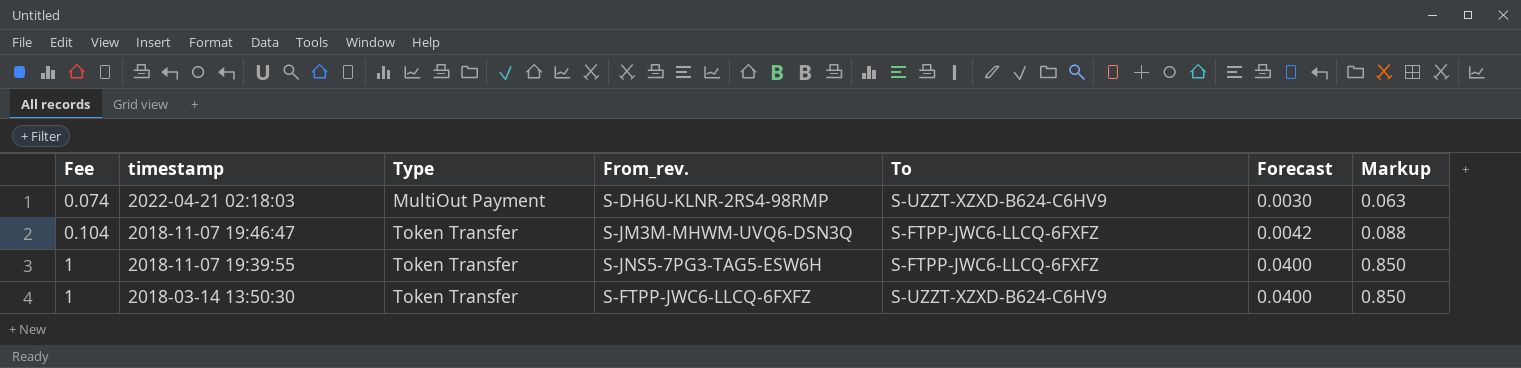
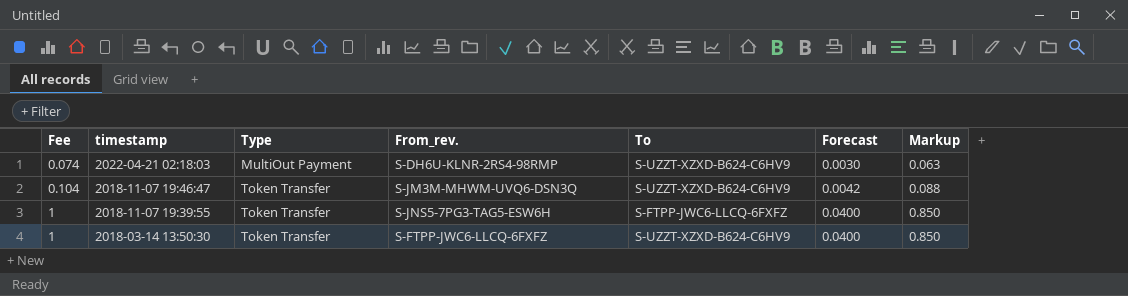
2018-11-07 19:46:47 | To: S-FTPP-JWC6-LLCQ-6FXFZ -> S-UZZT-XZXD-B624-C6HV9

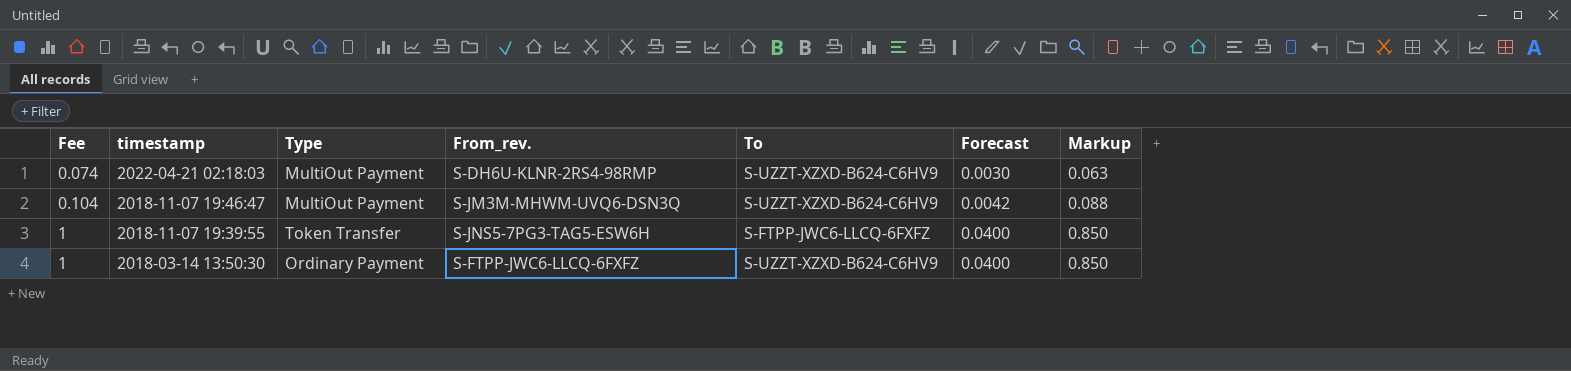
2018-11-07 19:46:47 | Type: Token Transfer -> MultiOut Payment
2018-03-14 13:50:30 | Type: Token Transfer -> Ordinary Payment

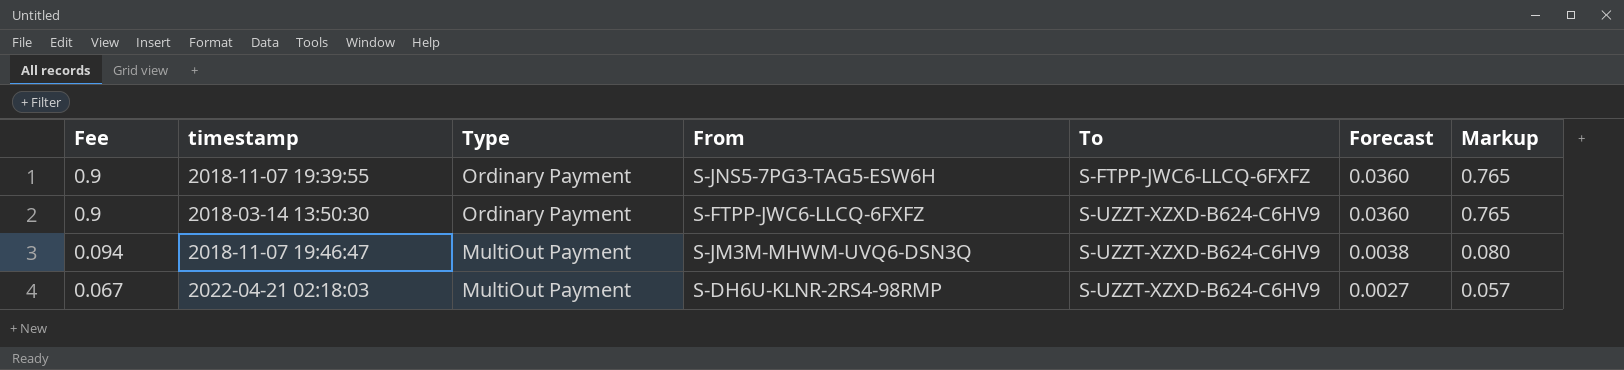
row order: Fee ascending -> Fee descending
column name: From_rev. -> From
2018-11-07 19:39:55 | Fee: 1 -> 0.9
2018-11-07 19:39:55 | Type: Token Transfer -> Ordinary Payment
2018-11-07 19:39:55 | Forecast: 0.0400 -> 0.0360
2018-11-07 19:39:55 | Markup: 0.850 -> 0.765
2018-03-14 13:50:30 | Fee: 1 -> 0.9
2018-03-14 13:50:30 | Forecast: 0.0400 -> 0.0360
2018-03-14 13:50:30 | Markup: 0.850 -> 0.765
2018-11-07 19:46:47 | Fee: 0.104 -> 0.094
2018-11-07 19:46:47 | Forecast: 0.0042 -> 0.0038
2018-11-07 19:46:47 | Markup: 0.088 -> 0.080
2022-04-21 02:18:03 | Fee: 0.074 -> 0.067
2022-04-21 02:18:03 | Forecast: 0.0030 -> 0.0027
2022-04-21 02:18:03 | Markup: 0.063 -> 0.057

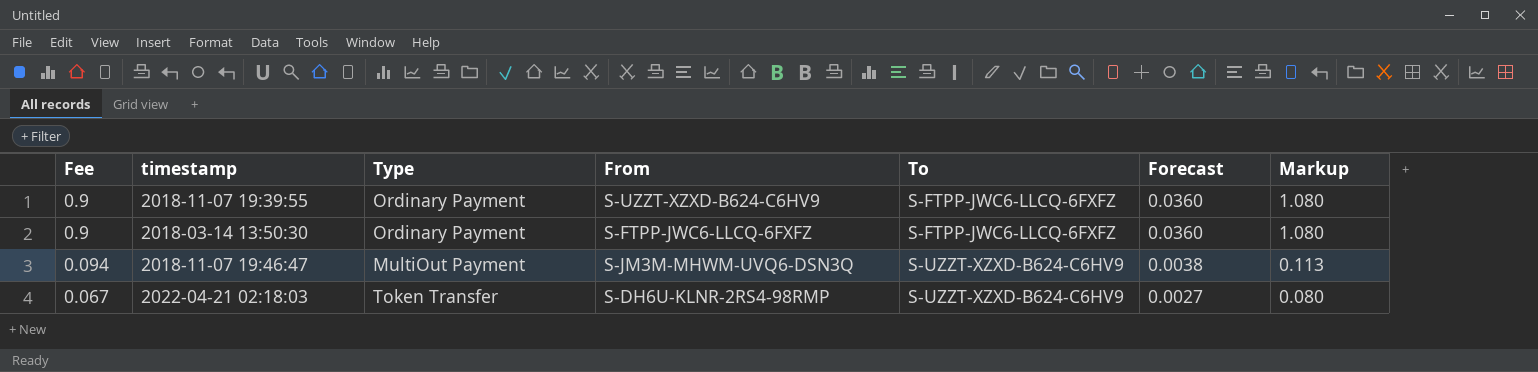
column Markup | formula: [Fee] * 0.85 -> [Fee] * 1.2
2018-11-07 19:39:55 | From: S-JNS5-7PG3-TAG5-ESW6H -> S-UZZT-XZXD-B624-C6HV9
2018-03-14 13:50:30 | To: S-UZZT-XZXD-B624-C6HV9 -> S-FTPP-JWC6-LLCQ-6FXFZ
2022-04-21 02:18:03 | Type: MultiOut Payment -> Token Transfer

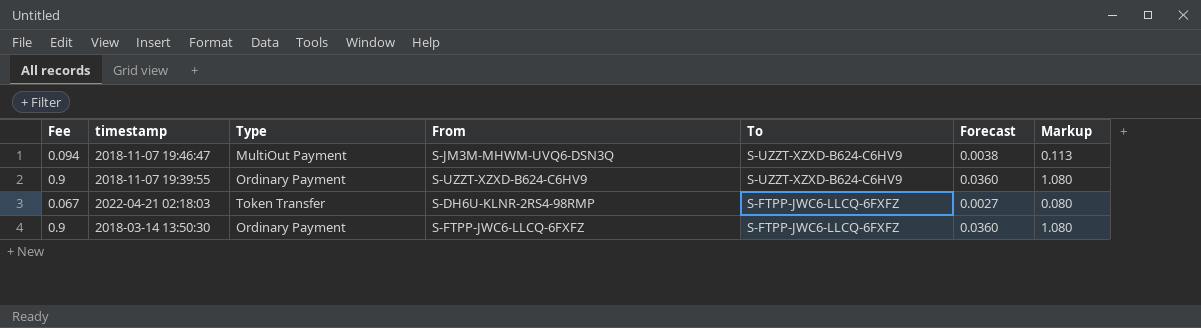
row order: Fee descending -> To descending
2018-11-07 19:39:55 | To: S-FTPP-JWC6-LLCQ-6FXFZ -> S-UZZT-XZXD-B624-C6HV9
2022-04-21 02:18:03 | To: S-UZZT-XZXD-B624-C6HV9 -> S-FTPP-JWC6-LLCQ-6FXFZ

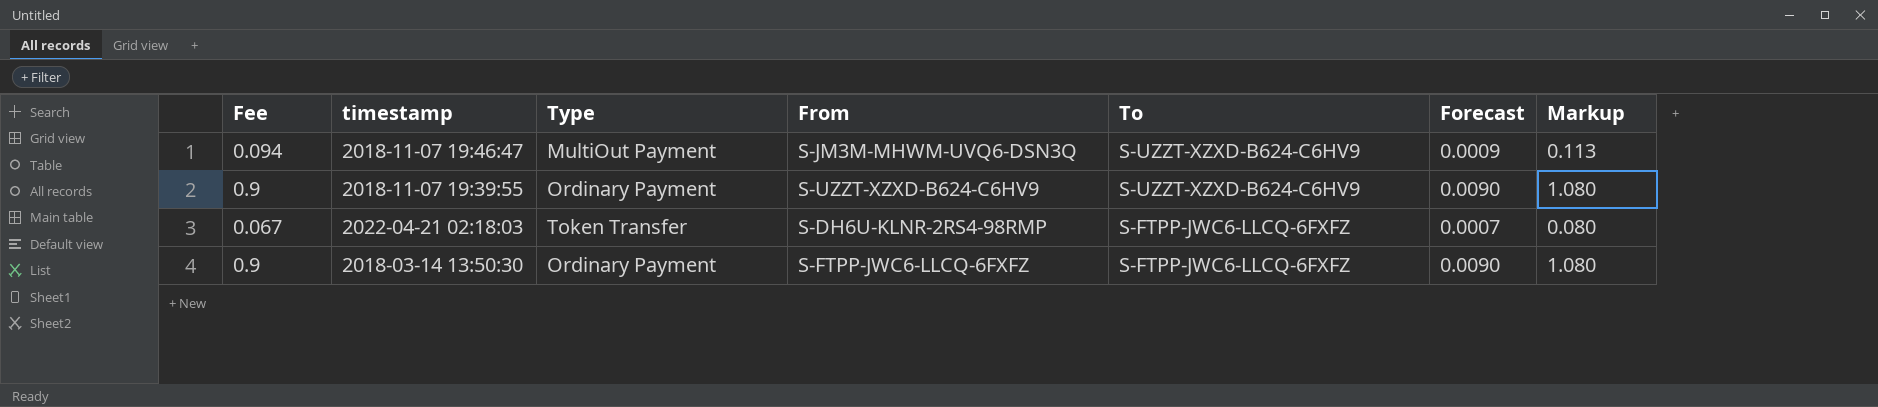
column Forecast | formula: [Fee] * 0.04 -> [Fee] * 0.01

